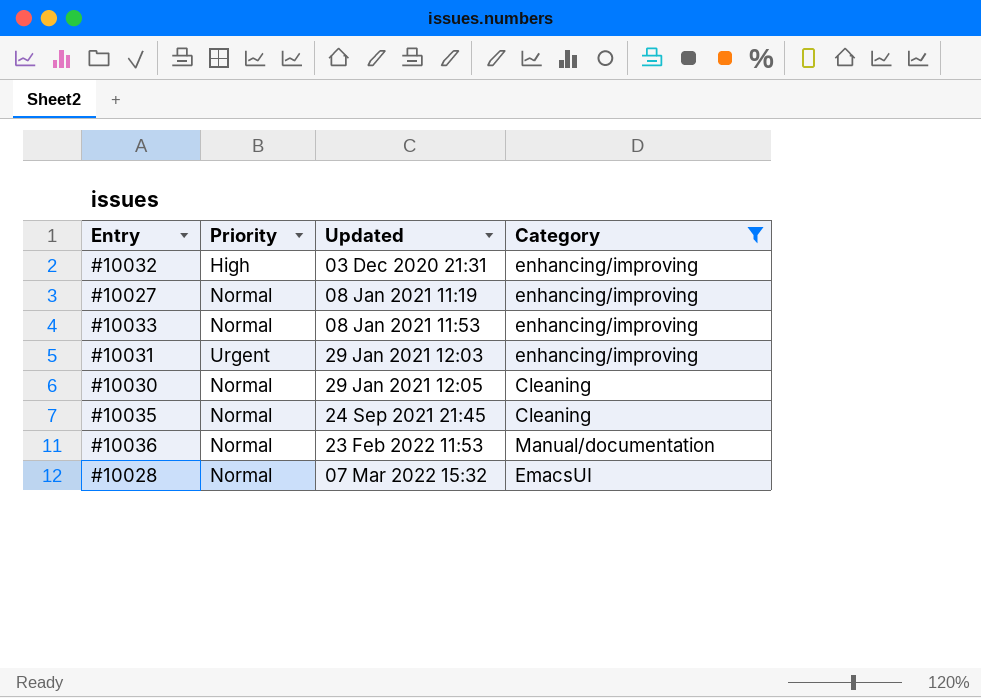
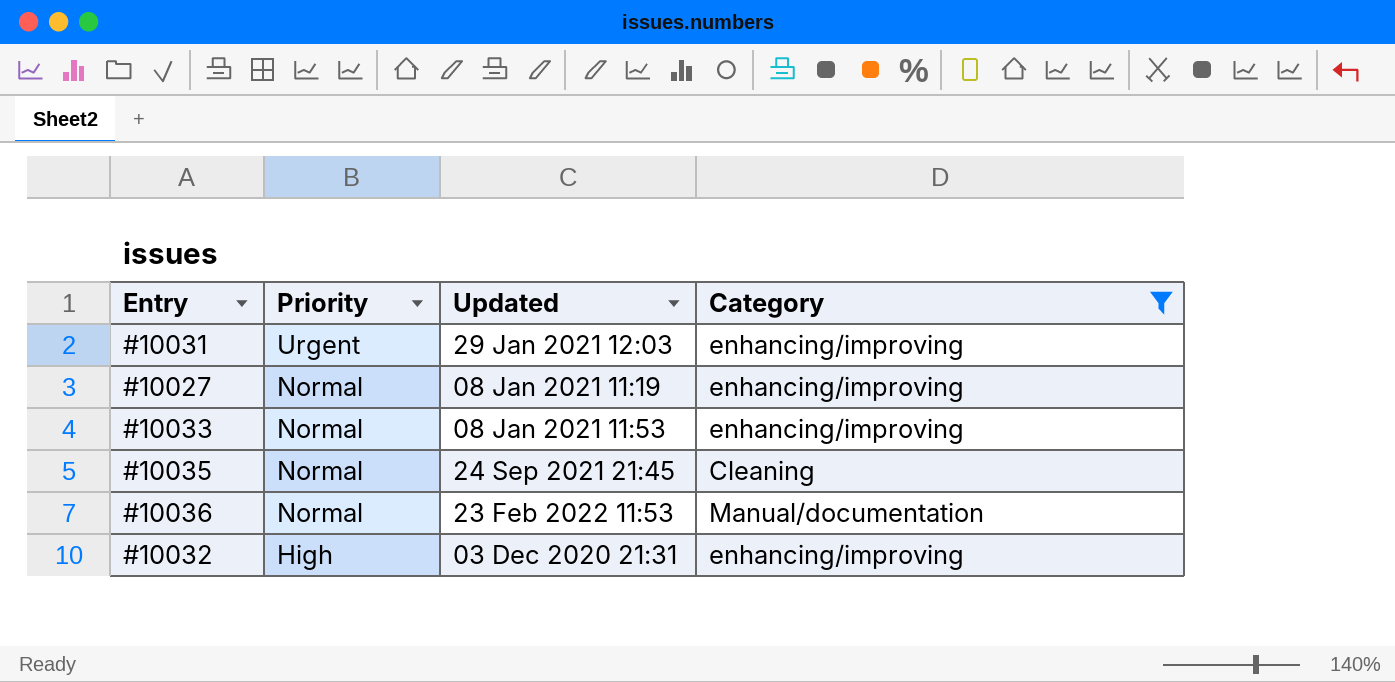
row order: Updated ascending -> Priority descending
row #10030: Normal | 29 Jan 2021 12:05 | Cleaning -> none
row #10028: Normal | 07 Mar 2022 15:32 | EmacsUI -> none

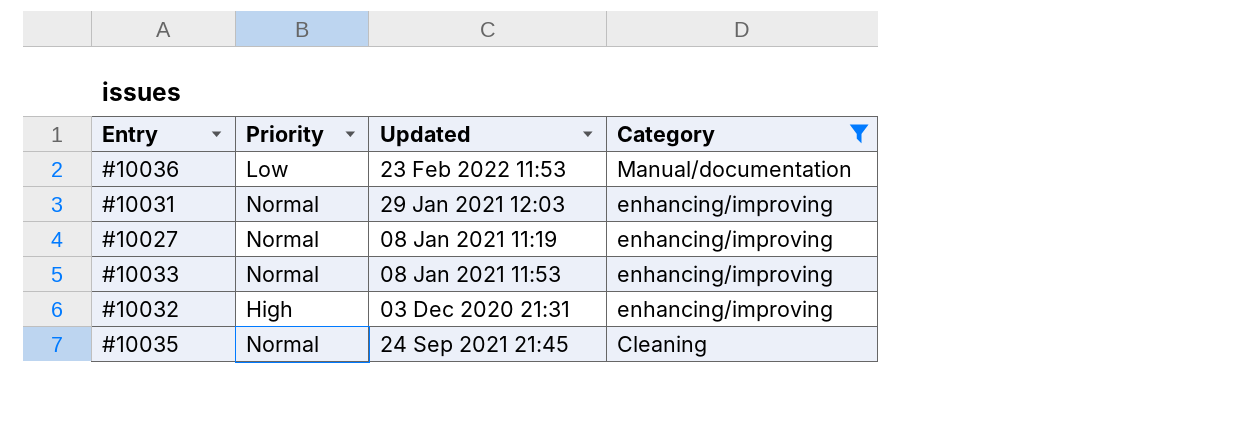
row order: Priority descending -> Category descending
#10036 | Priority: Normal -> Low
#10031 | Priority: Urgent -> Normal

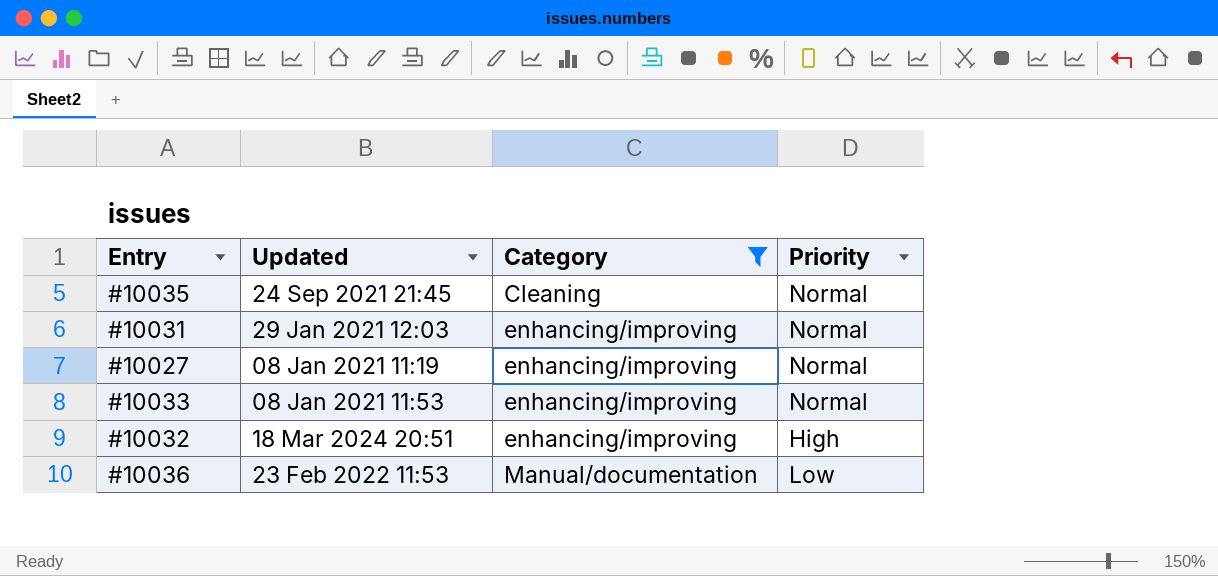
row order: Category descending -> Category ascending
column Priority | position: 2 -> 4
#10032 | Updated: 03 Dec 2020 21:31 -> 18 Mar 2024 20:51

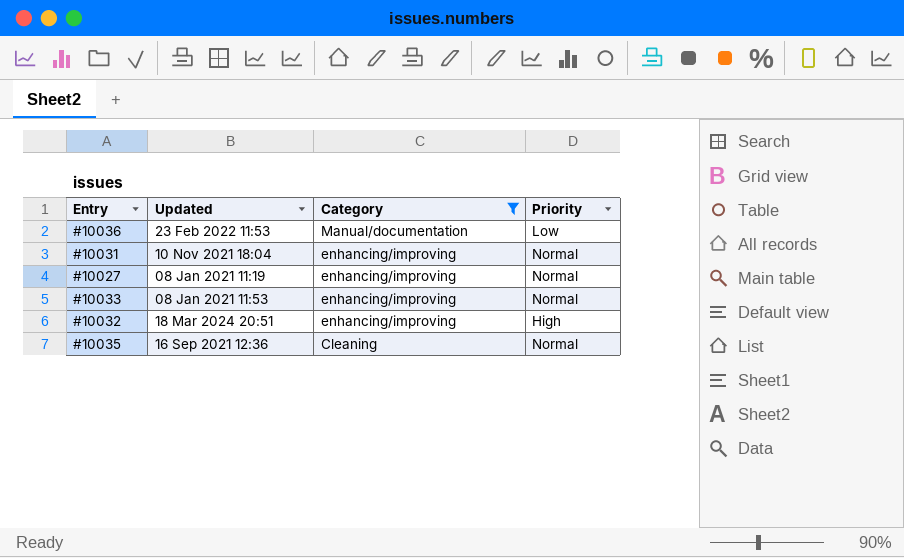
row order: Category ascending -> Category descending
#10031 | Updated: 29 Jan 2021 12:03 -> 10 Nov 2021 18:04
#10035 | Updated: 24 Sep 2021 21:45 -> 16 Sep 2021 12:36

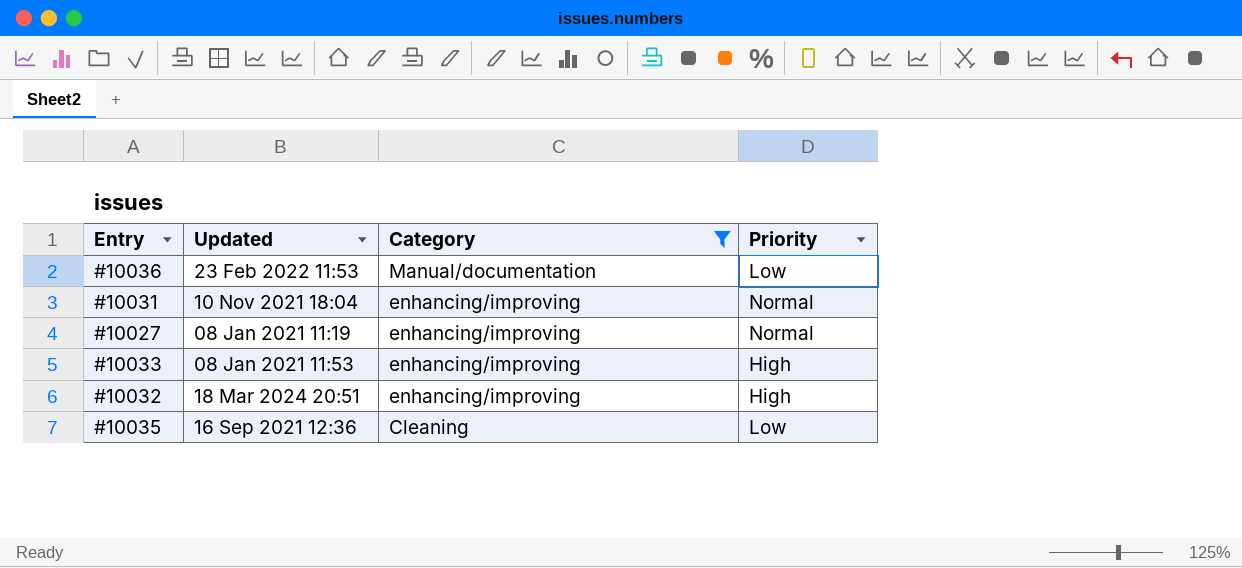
#10033 | Priority: Normal -> High
#10035 | Priority: Normal -> Low

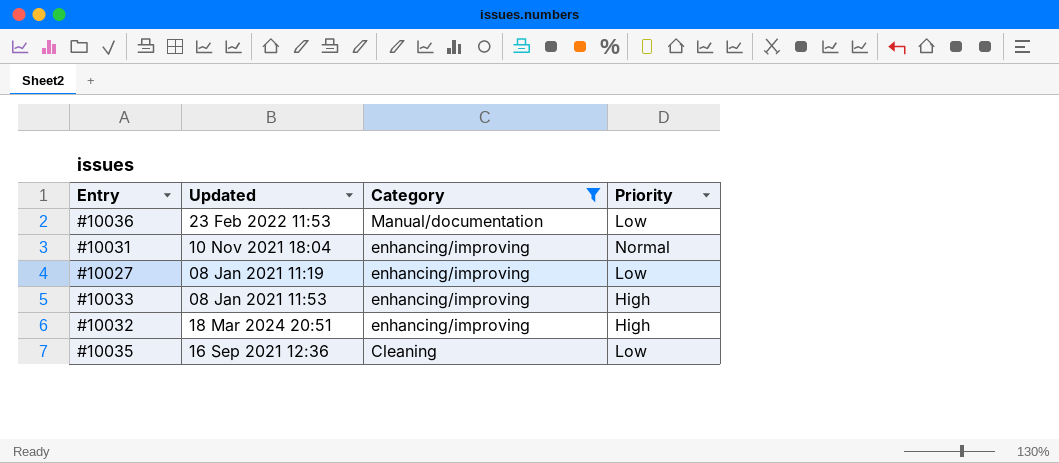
#10027 | Priority: Normal -> Low

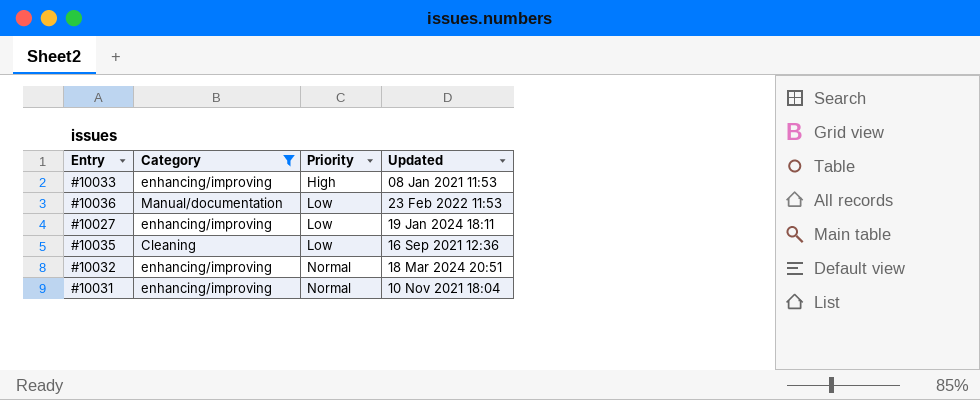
row order: Category descending -> Priority ascending
column Updated | position: 2 -> 4
#10027 | Updated: 08 Jan 2021 11:19 -> 19 Jan 2024 18:11
#10032 | Priority: High -> Normal

